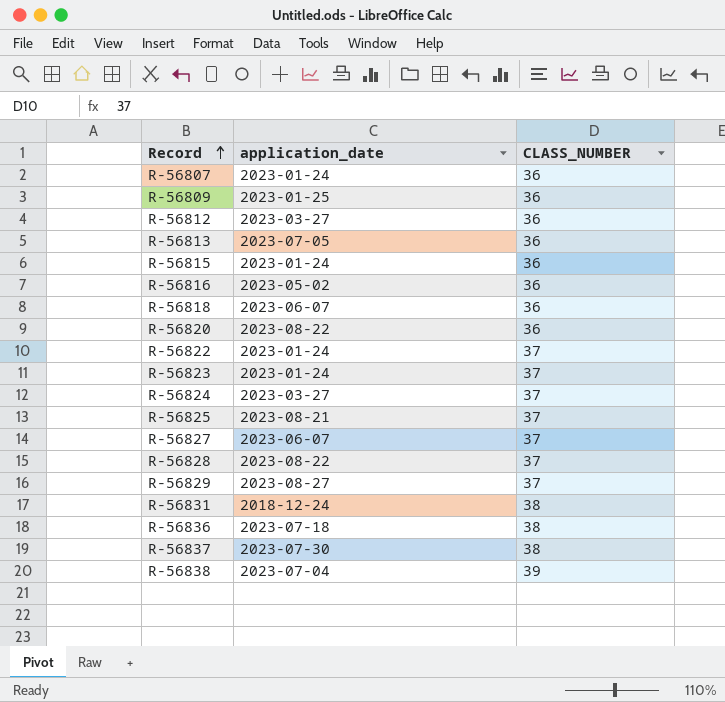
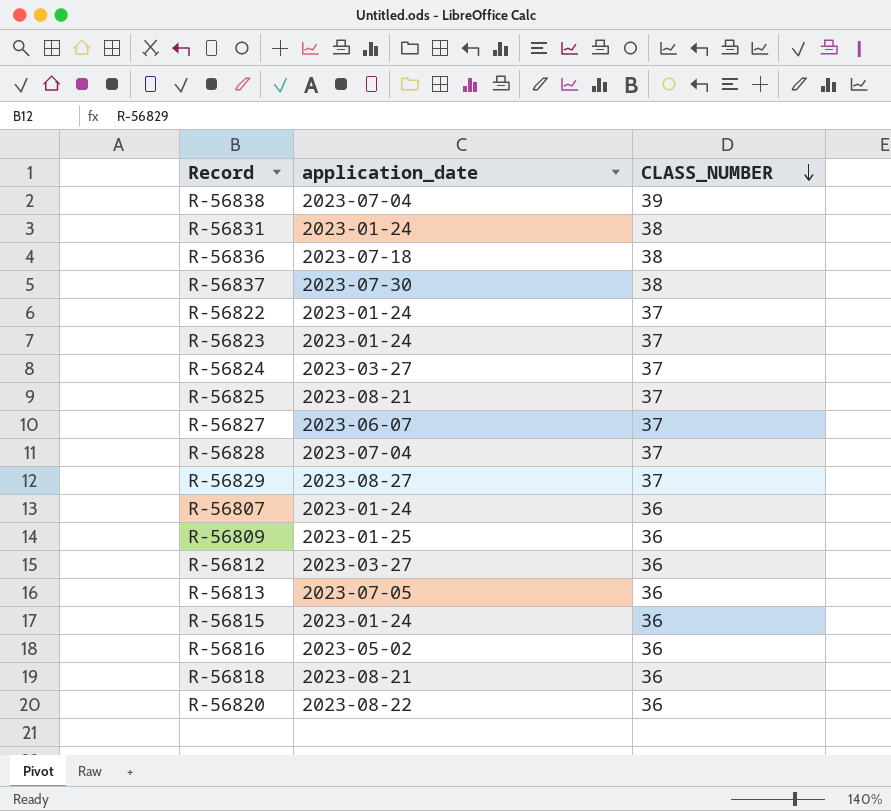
row order: Record ascending -> CLASS_NUMBER descending
R-56831 | application_date: 2018-12-24 -> 2023-01-24
R-56828 | application_date: 2023-08-22 -> 2023-07-04
R-56818 | application_date: 2023-06-07 -> 2023-08-21

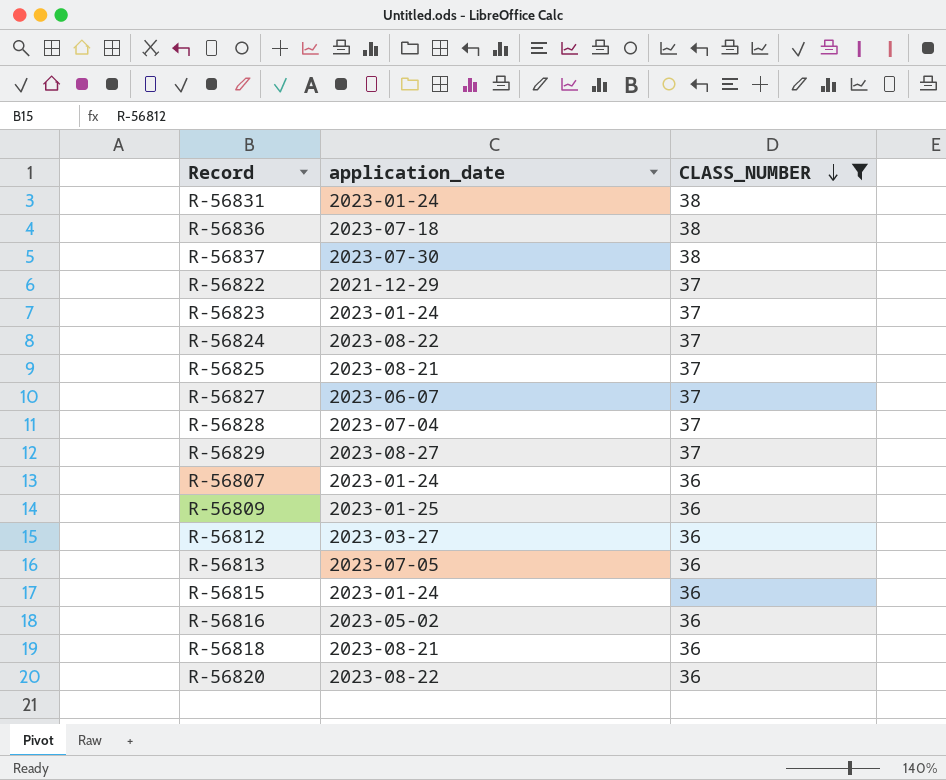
filter: none -> CLASS_NUMBER != 39
R-56822 | application_date: 2023-01-24 -> 2021-12-29
R-56824 | application_date: 2023-03-27 -> 2023-08-22

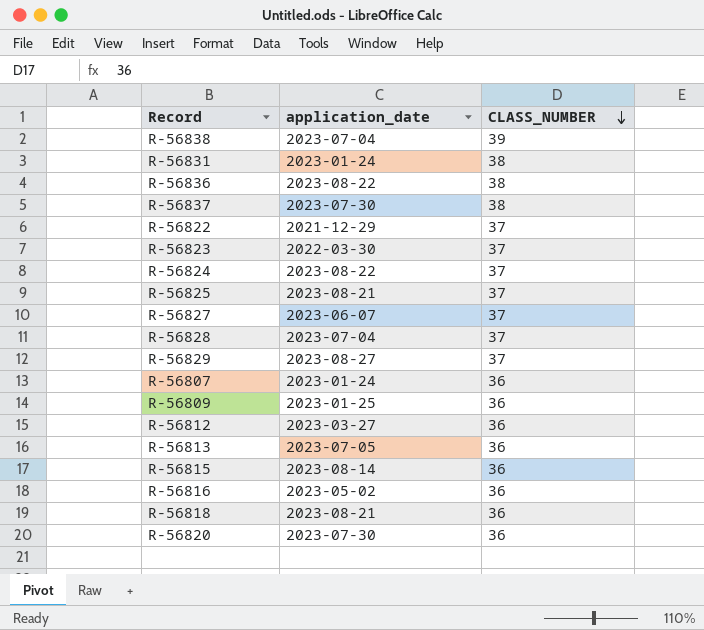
filter: CLASS_NUMBER != 39 -> none
R-56836 | application_date: 2023-07-18 -> 2023-08-22
R-56823 | application_date: 2023-01-24 -> 2022-03-30
R-56815 | application_date: 2023-01-24 -> 2023-08-14
R-56820 | application_date: 2023-08-22 -> 2023-07-30

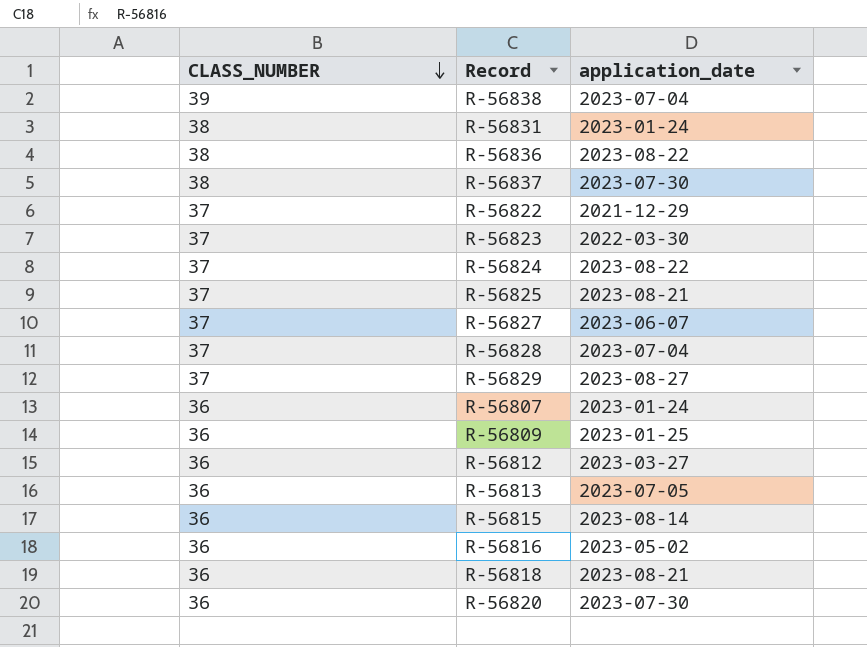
column CLASS_NUMBER | position: 3 -> 1

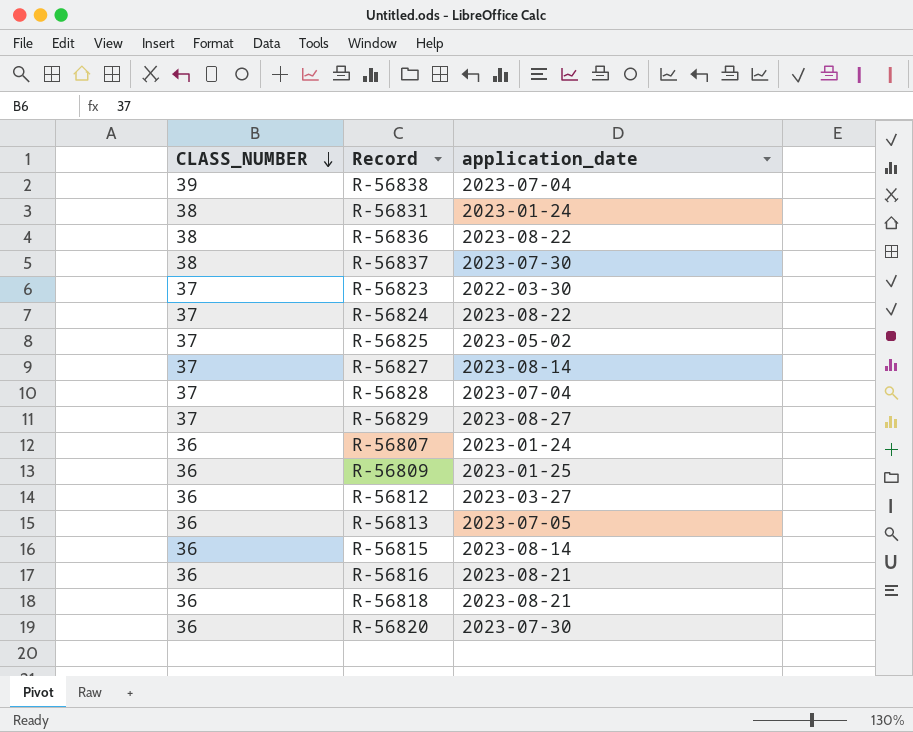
row R-56822: 37 | 2021-12-29 -> none
R-56825 | application_date: 2023-08-21 -> 2023-05-02
R-56827 | application_date: 2023-06-07 -> 2023-08-14
R-56816 | application_date: 2023-05-02 -> 2023-08-21

